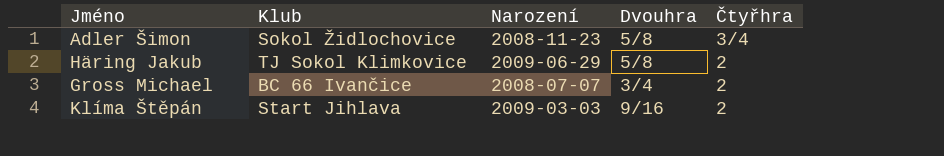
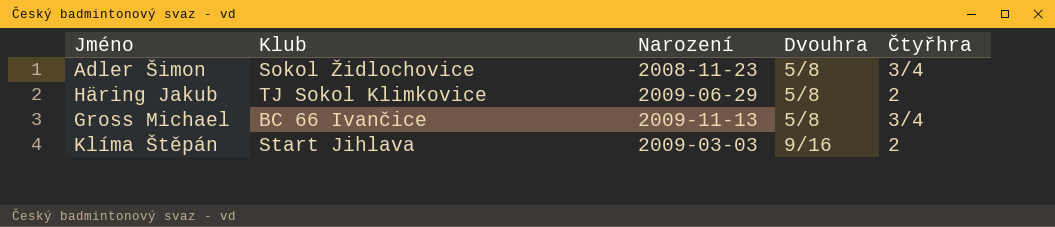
Gross Michael | Narození: 2008-07-07 -> 2009-11-13
Gross Michael | Dvouhra: 3/4 -> 5/8
Gross Michael | Čtyřhra: 2 -> 3/4

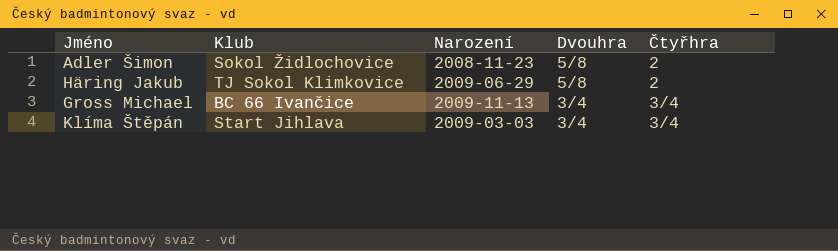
Adler Šimon | Čtyřhra: 3/4 -> 2
Gross Michael | Dvouhra: 5/8 -> 3/4
Klíma Štěpán | Dvouhra: 9/16 -> 3/4
Klíma Štěpán | Čtyřhra: 2 -> 3/4

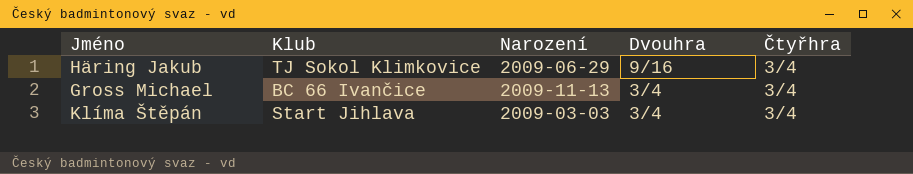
row Adler Šimon: Sokol Židlochovice | 2008-11-23 | 5/8 | 2 -> none
Häring Jakub | Dvouhra: 5/8 -> 9/16
Häring Jakub | Čtyřhra: 2 -> 3/4

